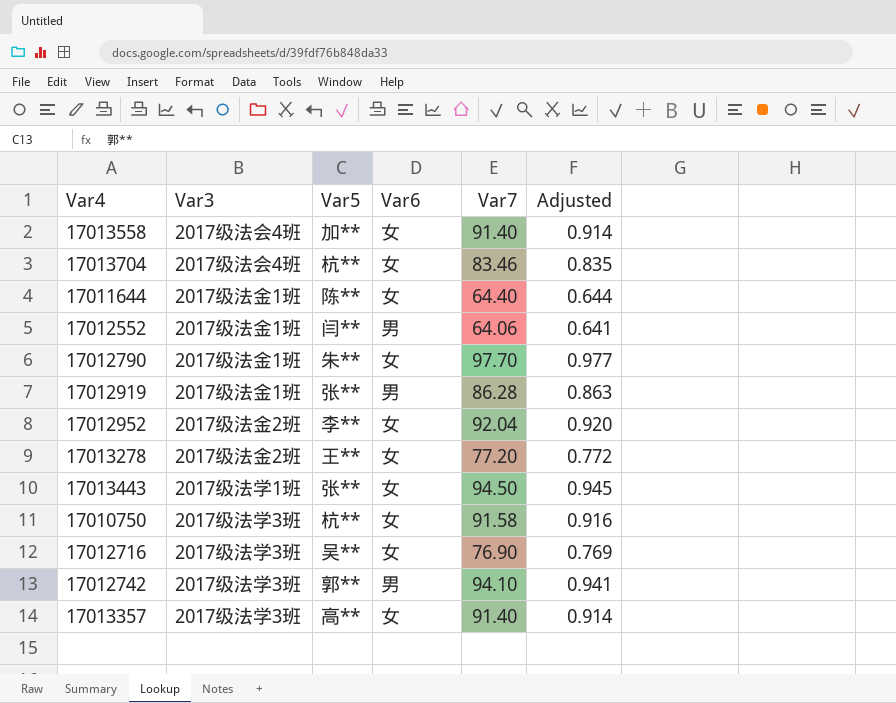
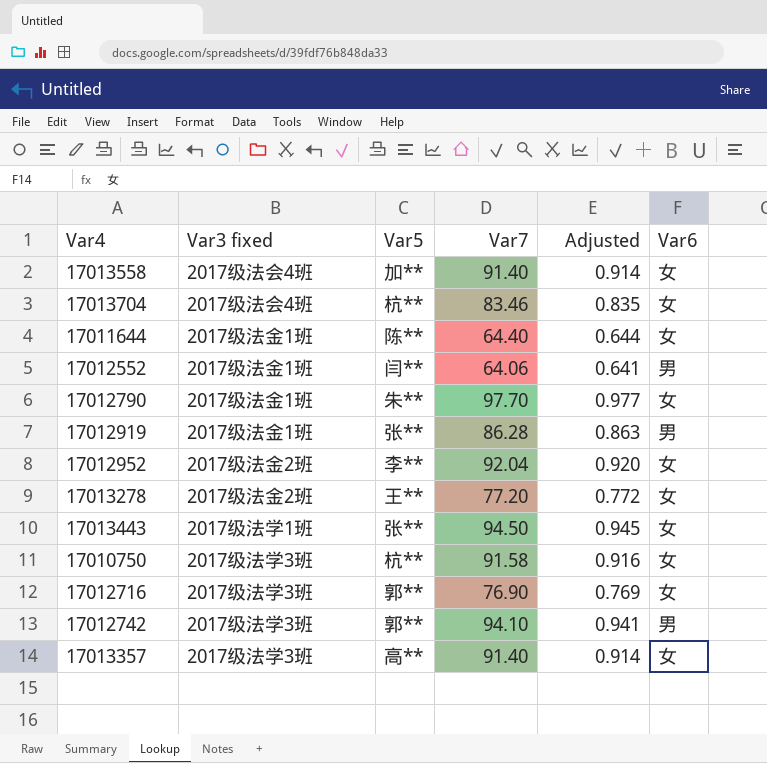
column name: Var3 -> Var3 fixed
column Var6 | position: 4 -> 6
17012716 | Var5: 吴** -> 郭**

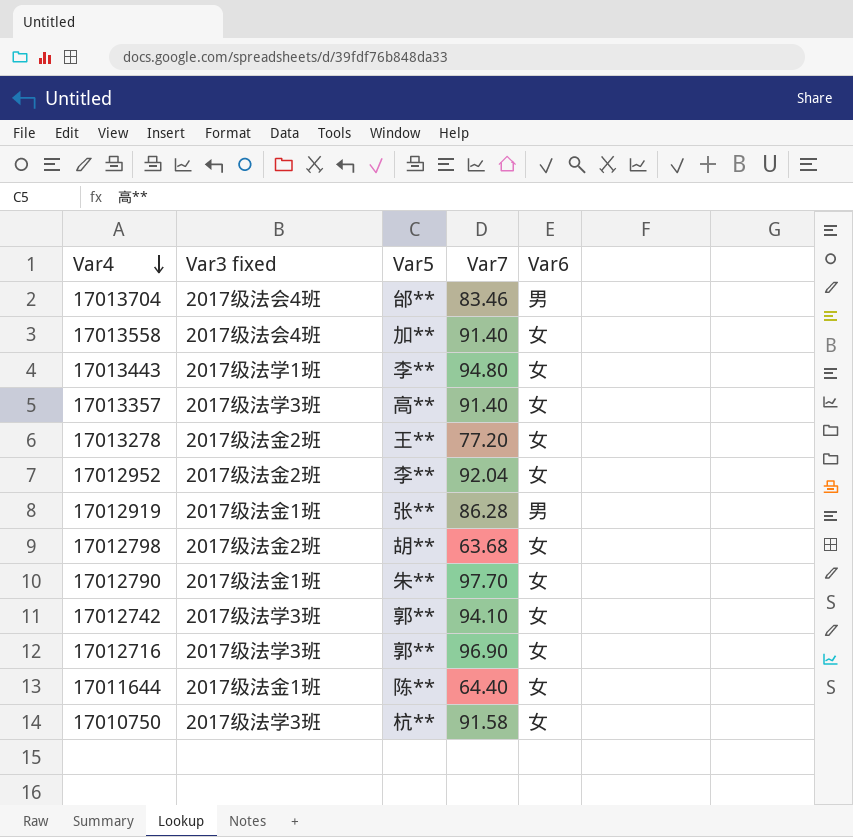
row order: none -> Var4 descending
column Adjusted | formula: [Var7] * 0.01 -> none
row 17012552: 2017级法金1班 | 闫** | 64.06 | 0.641 | 男 -> none
17013704 | Var5: 杭** -> 邰**
17013704 | Var6: 女 -> 男
17013443 | Var5: 张** -> 李**
17013443 | Var7: 94.50 -> 94.80
row 17012798: none -> 2017级法金2班 | 胡** | 63.68 | 女
17012742 | Var6: 男 -> 女
17012716 | Var7: 76.90 -> 96.90

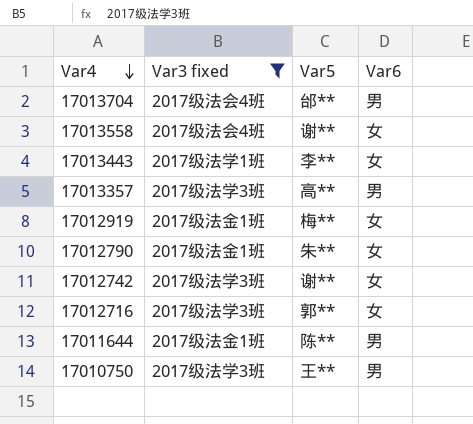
filter: none -> Var3 fixed != 2017级法金2班
column Var7 | position: 4 -> none
17013558 | Var5: 加** -> 谢**
17013357 | Var6: 女 -> 男
17012919 | Var5: 张** -> 梅**
17012919 | Var6: 男 -> 女
17012742 | Var5: 郭** -> 谢**
17011644 | Var6: 女 -> 男
17010750 | Var5: 杭** -> 王**
17010750 | Var6: 女 -> 男

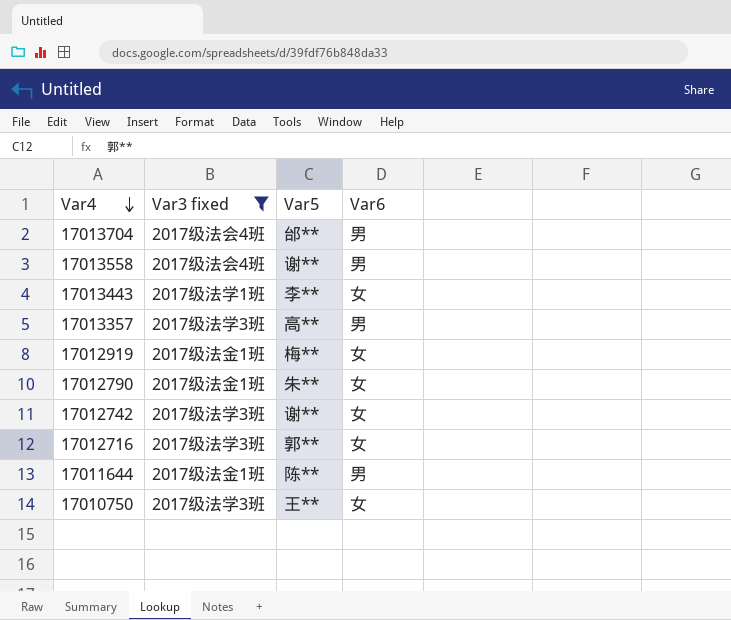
17013558 | Var6: 女 -> 男
17010750 | Var6: 男 -> 女

